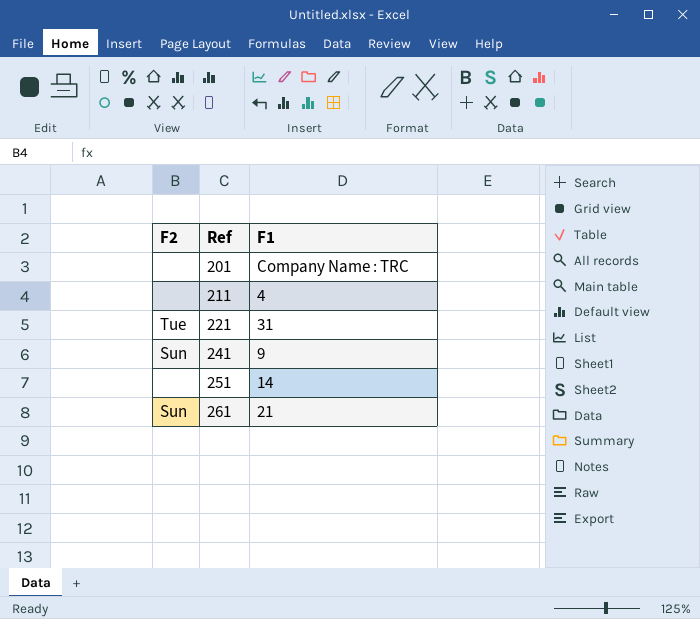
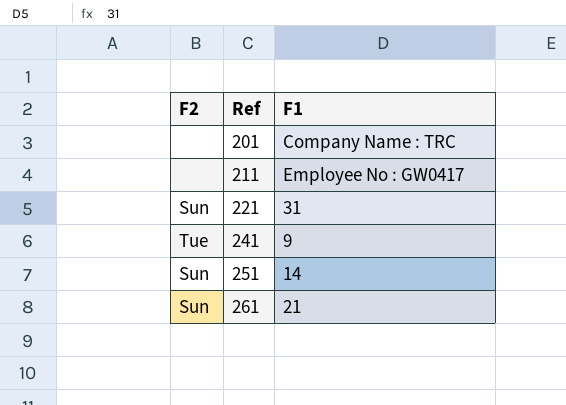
211 | F1: 4 -> Employee No : GW0417
221 | F2: Tue -> Sun
241 | F2: Sun -> Tue
251 | F2: none -> Sun

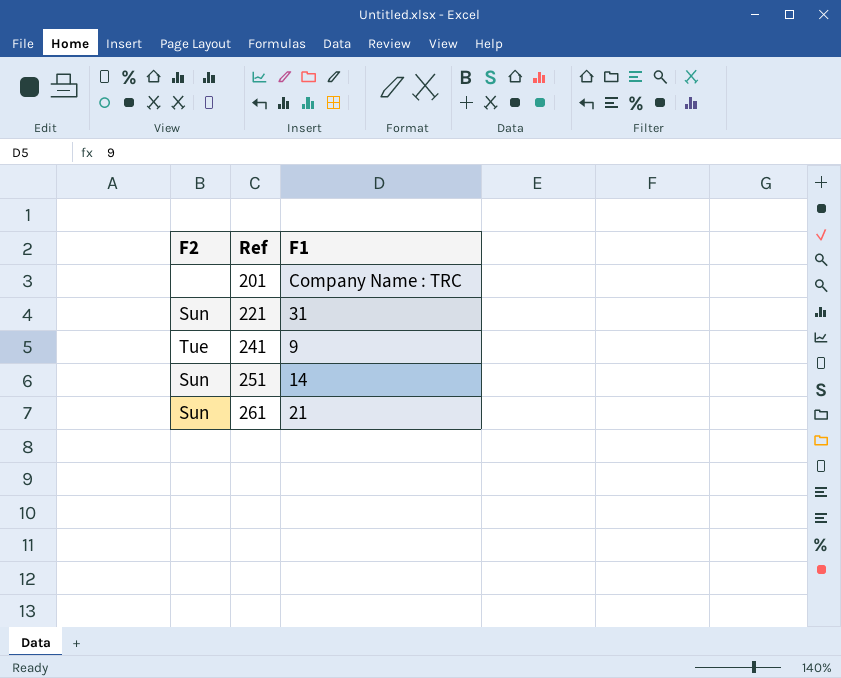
row 211: none | Employee No : GW0417 -> none

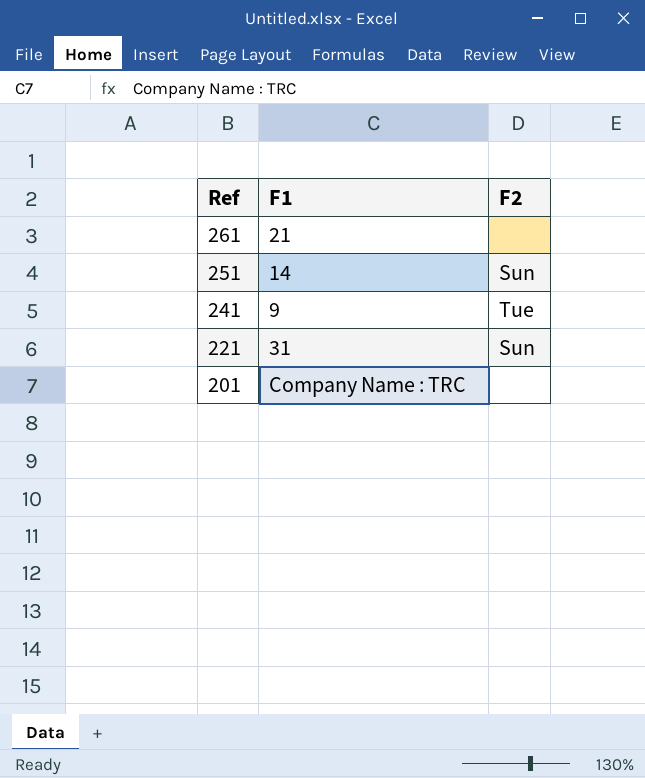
row order: Ref ascending -> Ref descending
column F2 | position: 1 -> 3
261 | F2: Sun -> none

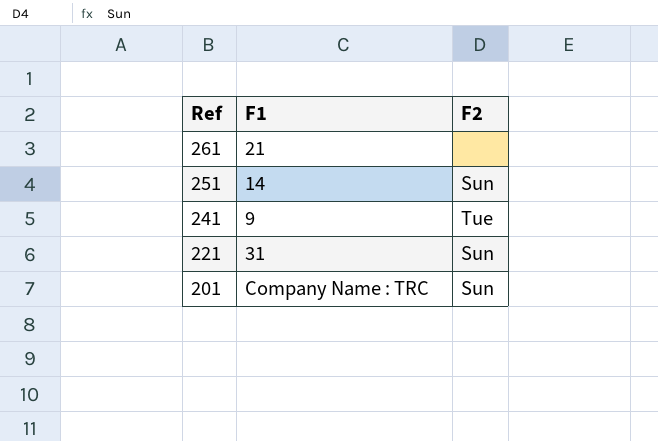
201 | F2: none -> Sun

